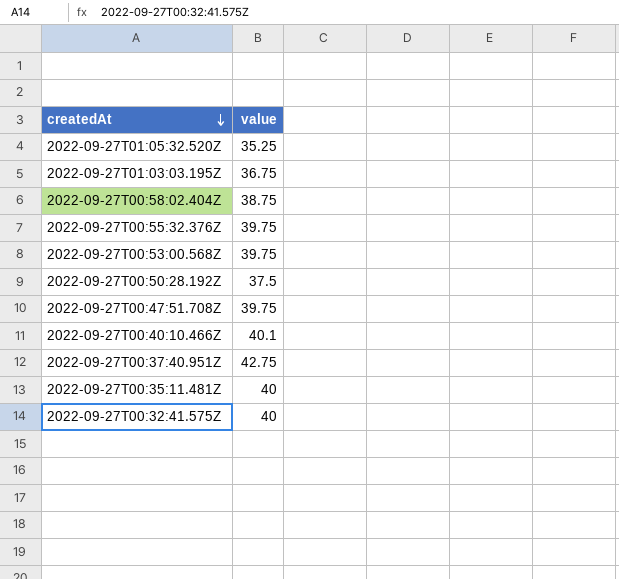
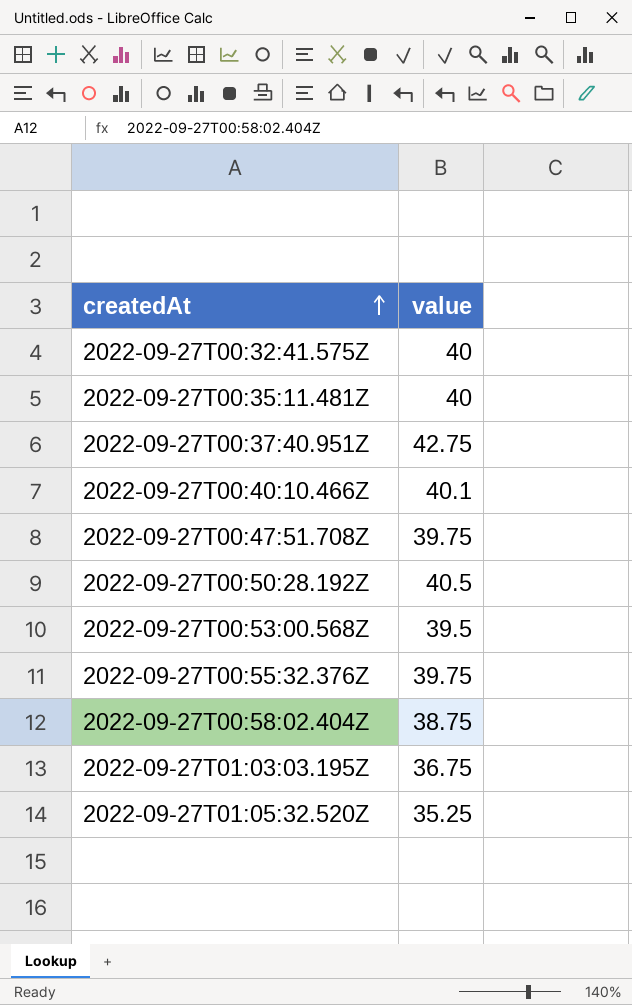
row order: createdAt descending -> createdAt ascending
2022-09-27T00:50:28.192Z | value: 37.5 -> 40.5
2022-09-27T00:53:00.568Z | value: 39.75 -> 39.5

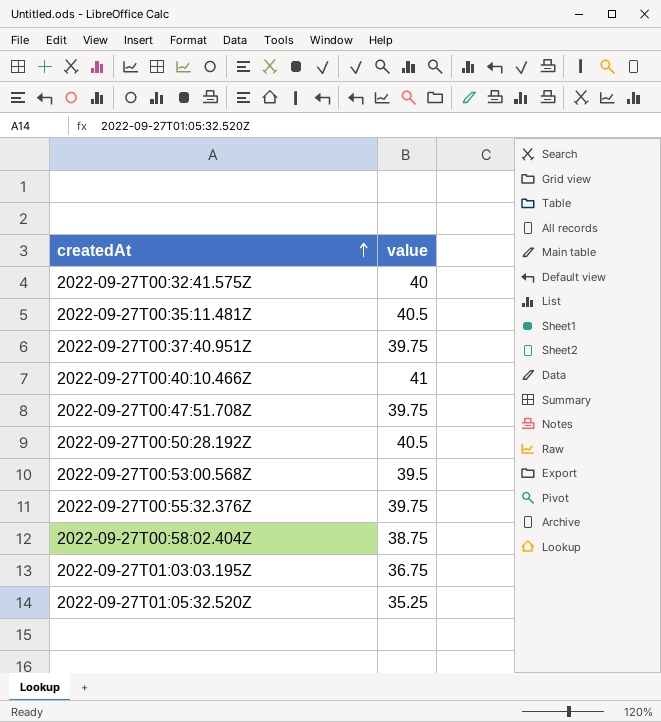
2022-09-27T00:35:11.481Z | value: 40 -> 40.5
2022-09-27T00:37:40.951Z | value: 42.75 -> 39.75
2022-09-27T00:40:10.466Z | value: 40.1 -> 41

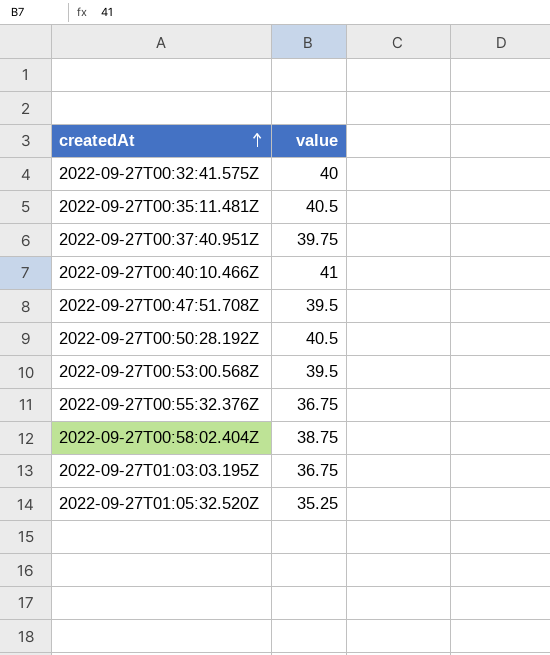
2022-09-27T00:47:51.708Z | value: 39.75 -> 39.5
2022-09-27T00:55:32.376Z | value: 39.75 -> 36.75

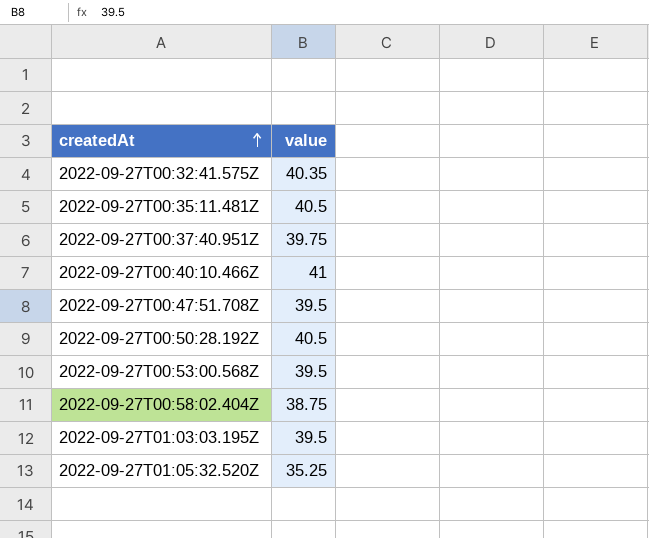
row 2022-09-27T00:55:32.376Z: 36.75 -> none
2022-09-27T00:32:41.575Z | value: 40 -> 40.35
2022-09-27T01:03:03.195Z | value: 36.75 -> 39.5

